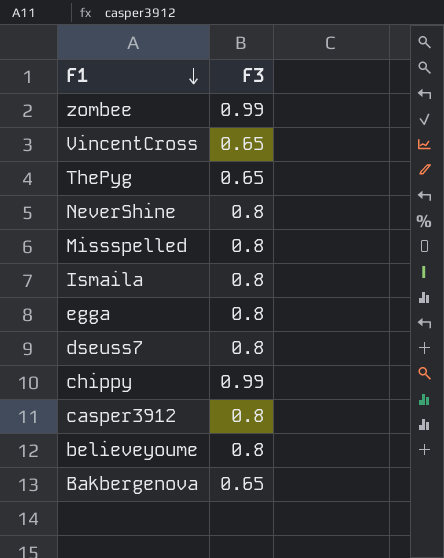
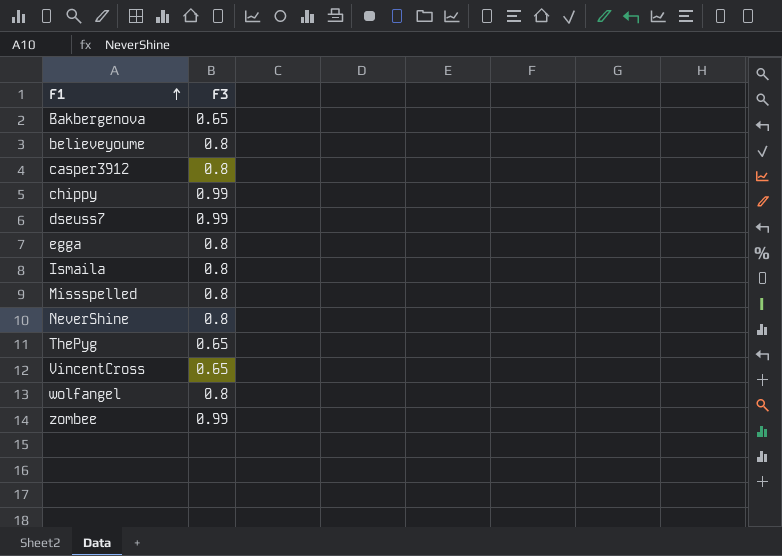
row order: F1 descending -> F1 ascending
dseuss7 | F3: 0.8 -> 0.99
row wolfangel: none -> 0.8

